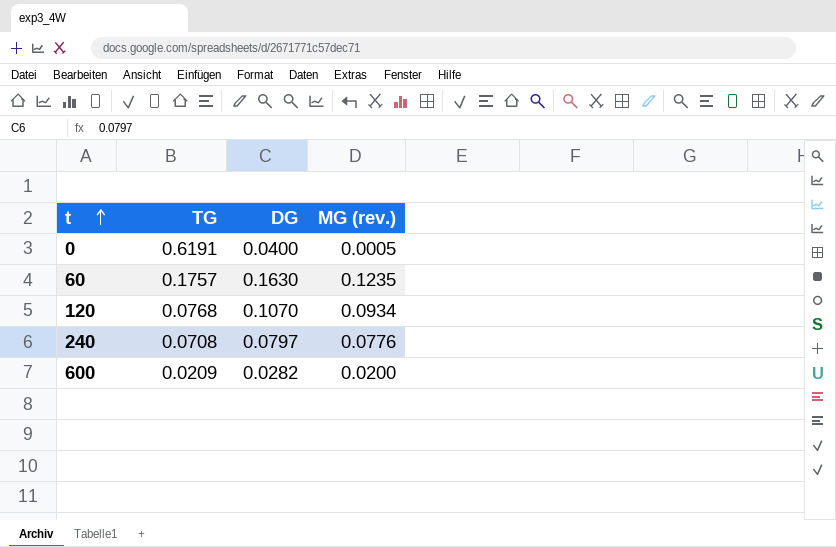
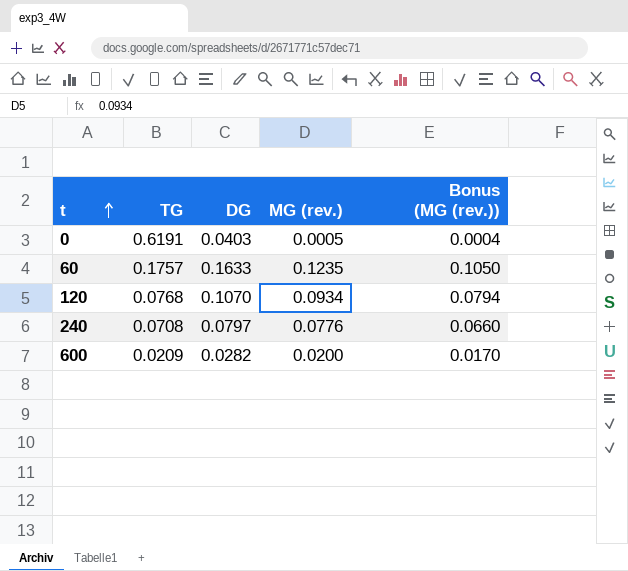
column Bonus (MG (rev.)) | formula: none -> [MG (rev.)] * 0.85
0 | DG: 0.0400 -> 0.0403
60 | DG: 0.1630 -> 0.1633

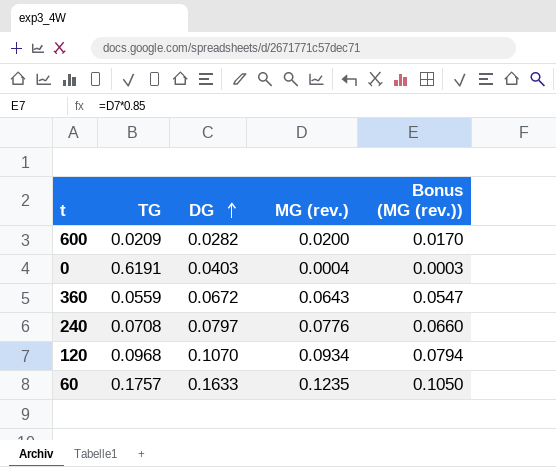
row order: t ascending -> DG ascending
0 | MG (rev.): 0.0005 -> 0.0004
0 | Bonus (MG (rev.)): 0.0004 -> 0.0003
row 360: none -> 0.0559 | 0.0672 | 0.0643 | 0.0547
120 | TG: 0.0768 -> 0.0968

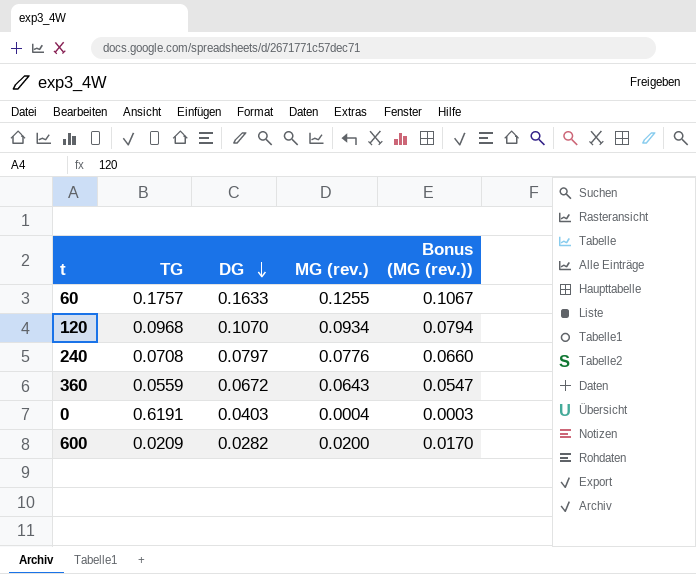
row order: DG ascending -> DG descending
60 | MG (rev.): 0.1235 -> 0.1255
60 | Bonus (MG (rev.)): 0.1050 -> 0.1067

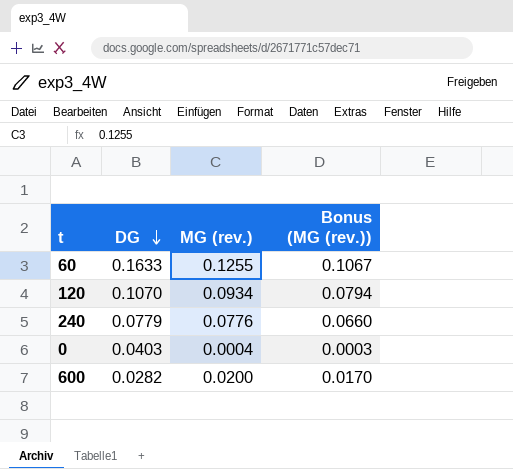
column TG | position: 2 -> none
row 360: 0.0559 | 0.0672 | 0.0643 | 0.0547 -> none
240 | DG: 0.0797 -> 0.0779

